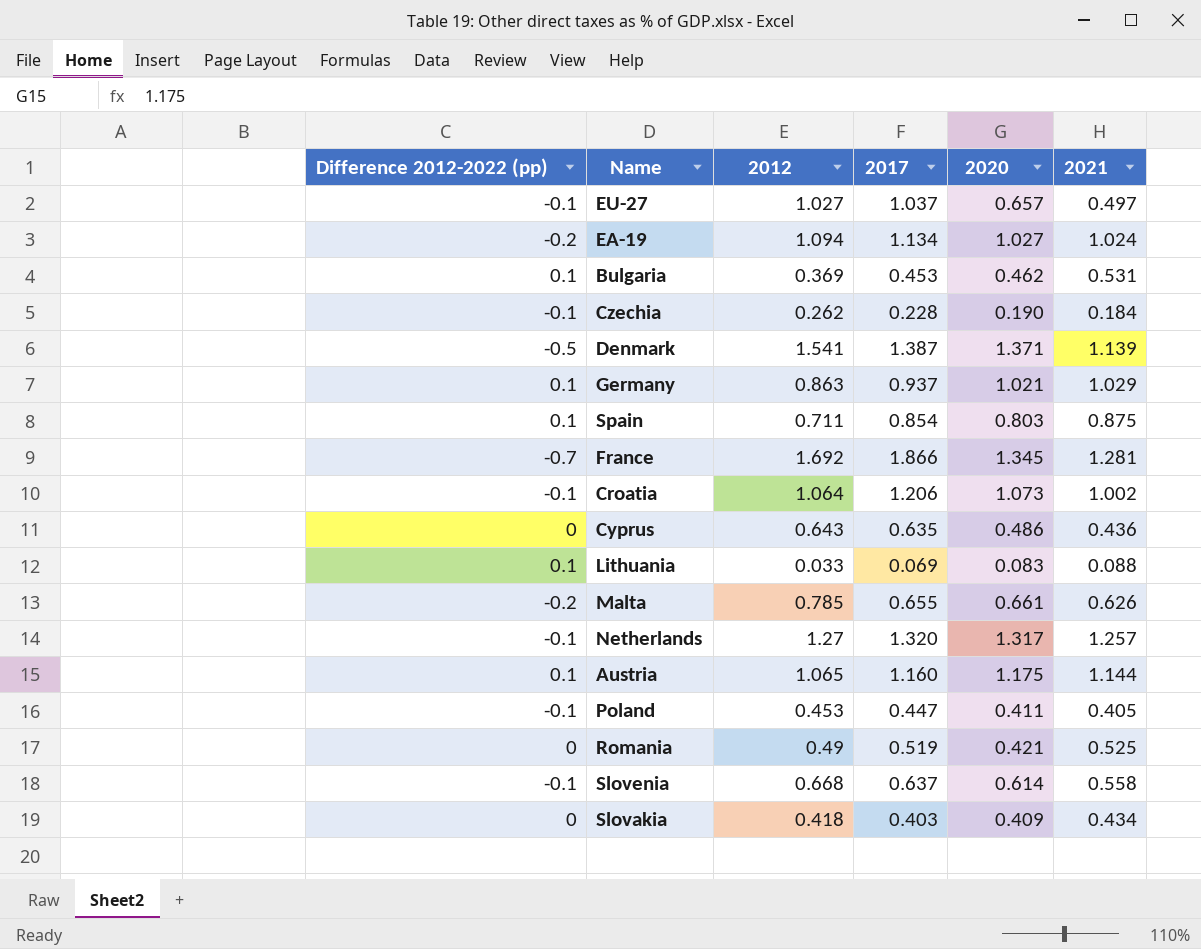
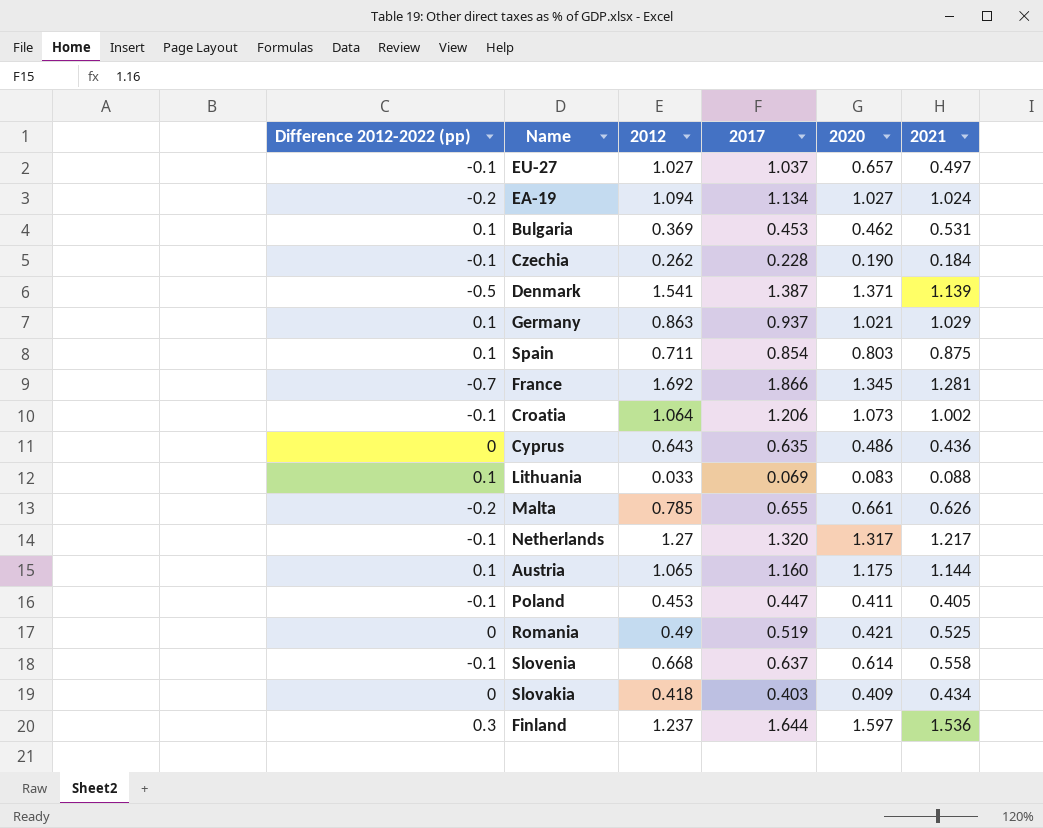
Netherlands | 2021: 1.257 -> 1.217
row Finland: none -> 0.3 | 1.237 | 1.644 | 1.597 | 1.536

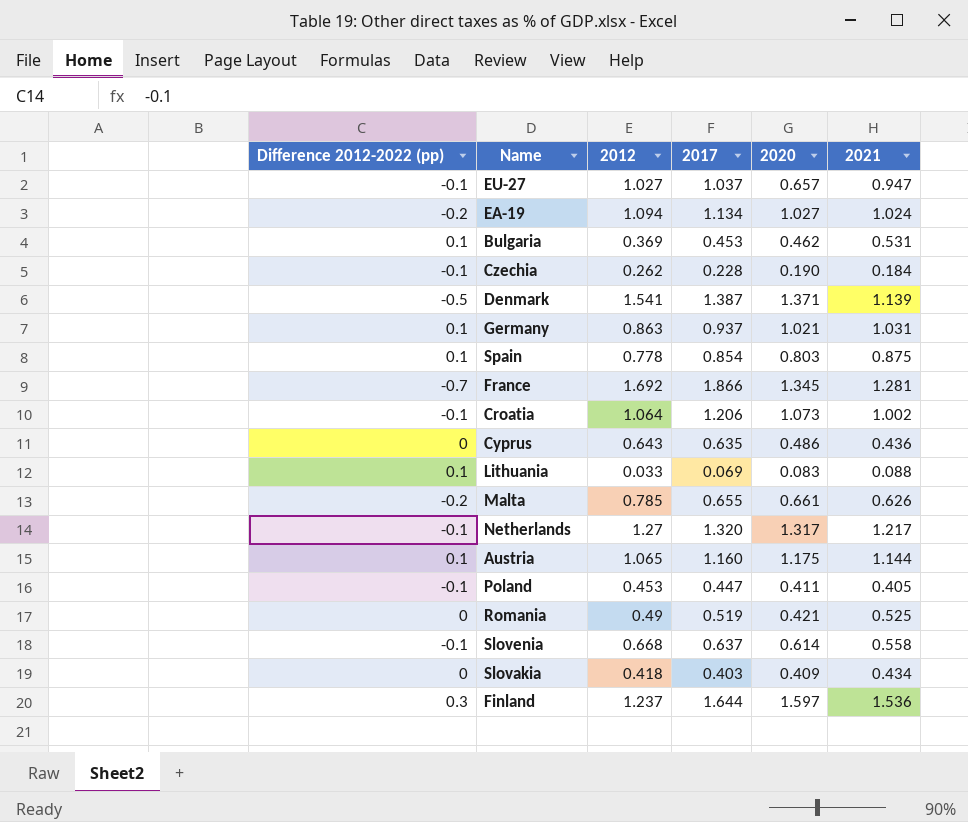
EU-27 | 2021: 0.497 -> 0.947
Germany | 2021: 1.029 -> 1.031
Spain | 2012: 0.711 -> 0.778

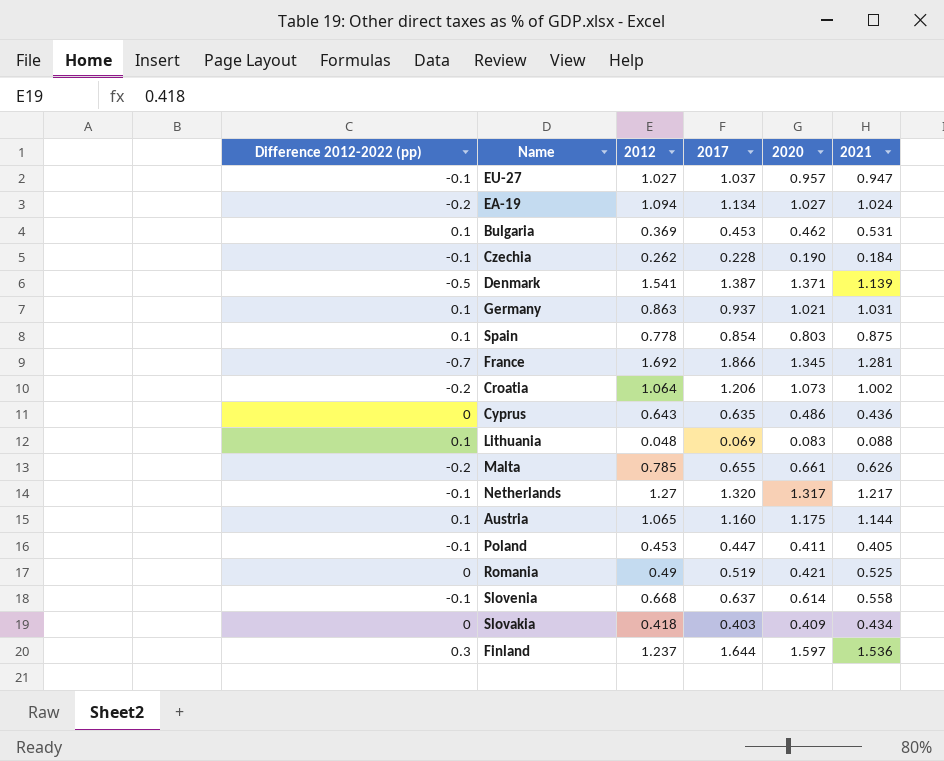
EU-27 | 2020: 0.657 -> 0.957
Croatia | Difference 2012-2022 (pp): -0.1 -> -0.2
Lithuania | 2012: 0.033 -> 0.048

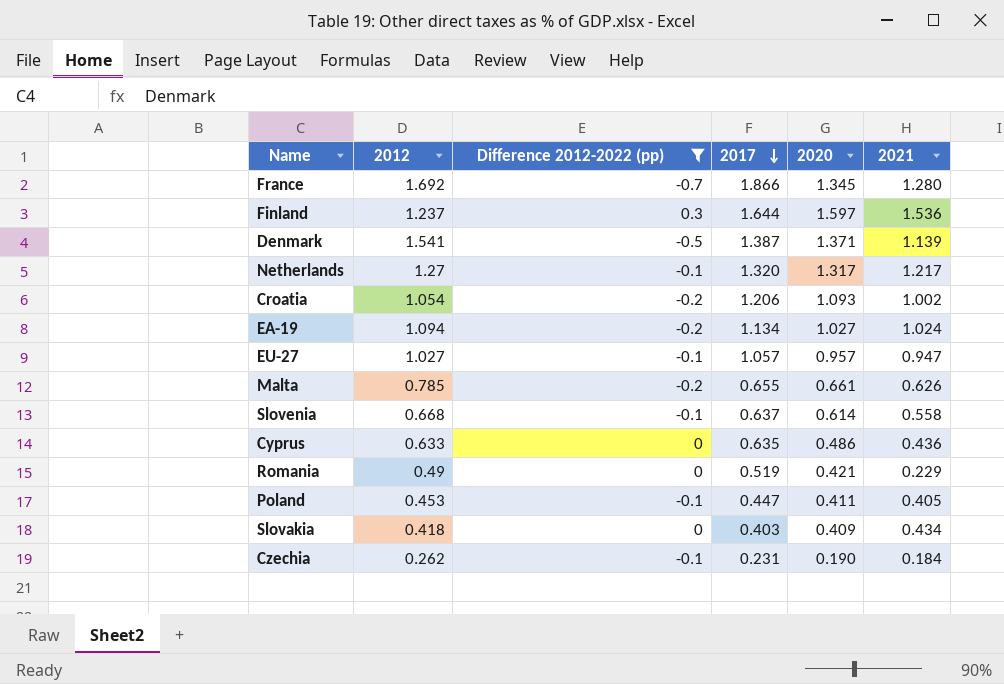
filter: none -> Difference 2012-2022 (pp) != 0.1
row order: none -> 2017 descending
column Difference 2012-2022 (pp) | position: 1 -> 3
France | 2021: 1.281 -> 1.280
Croatia | 2012: 1.064 -> 1.054
Croatia | 2020: 1.073 -> 1.093
EU-27 | 2017: 1.037 -> 1.057
Cyprus | 2012: 0.643 -> 0.633
Romania | 2021: 0.525 -> 0.229
Czechia | 2017: 0.228 -> 0.231

